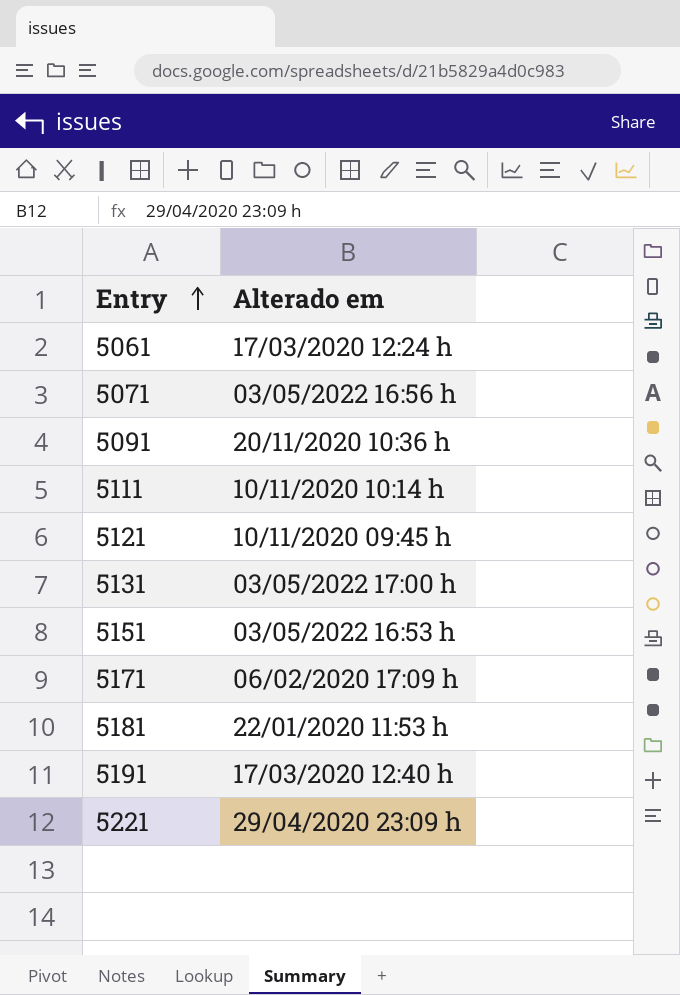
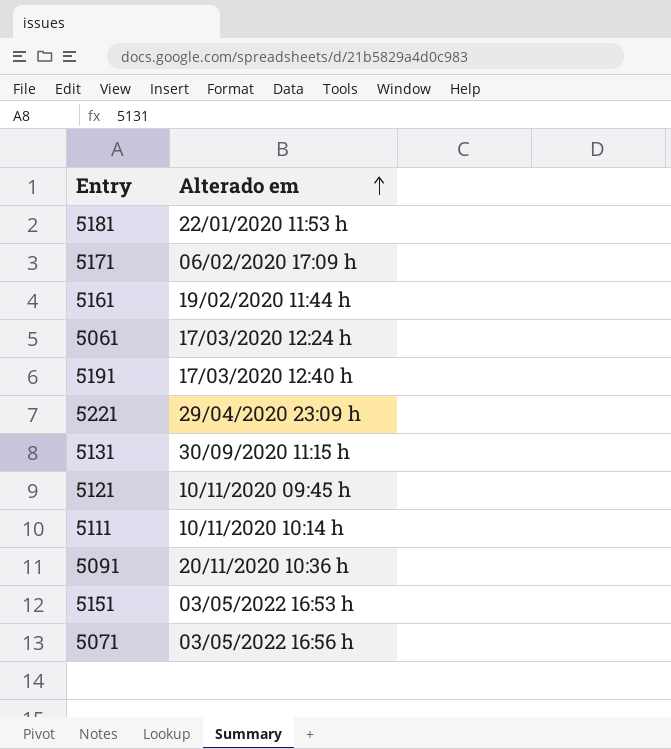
row order: Entry ascending -> Alterado em ascending
row 5161: none -> 19/02/2020 11:44 h
5131 | Alterado em: 03/05/2022 17:00 h -> 30/09/2020 11:15 h

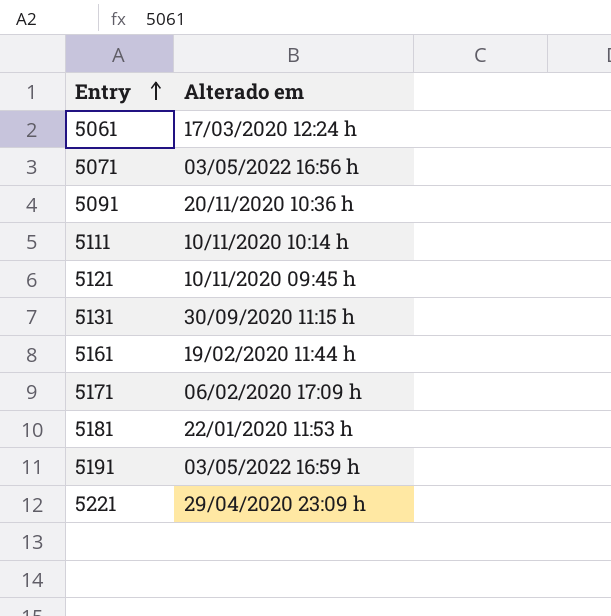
row order: Alterado em ascending -> Entry ascending
row 5151: 03/05/2022 16:53 h -> none
5191 | Alterado em: 17/03/2020 12:40 h -> 03/05/2022 16:59 h

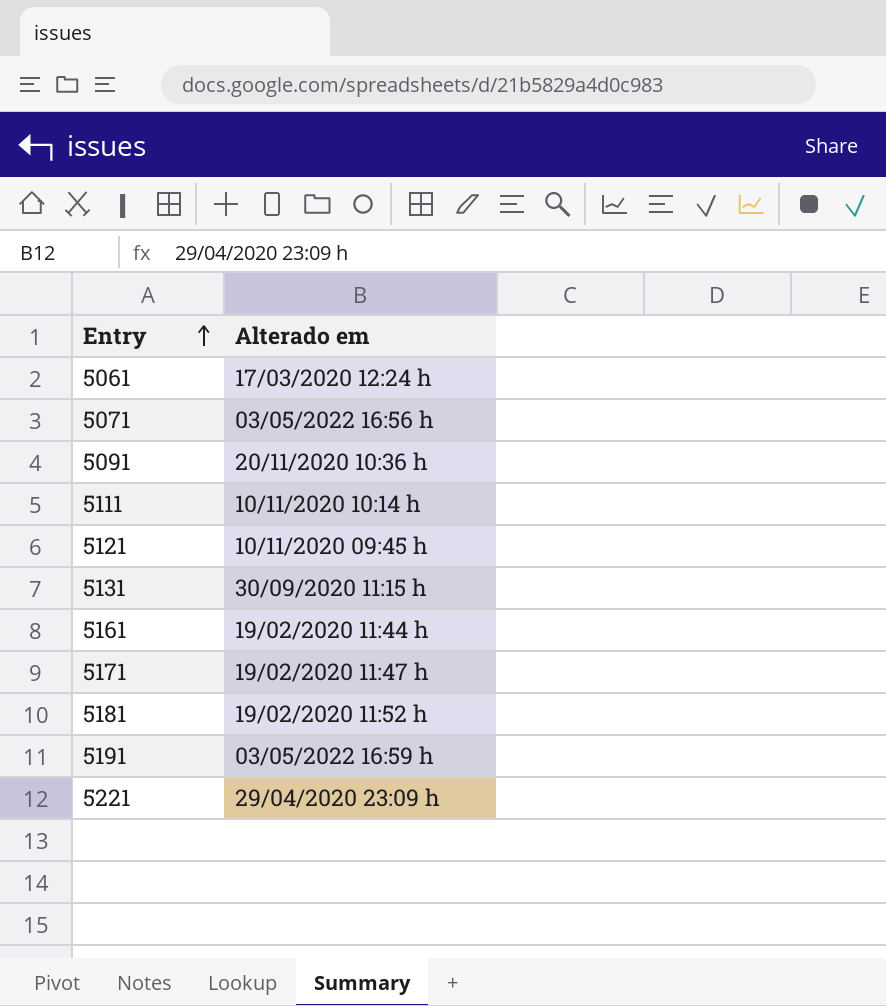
5171 | Alterado em: 06/02/2020 17:09 h -> 19/02/2020 11:47 h
5181 | Alterado em: 22/01/2020 11:53 h -> 19/02/2020 11:52 h

